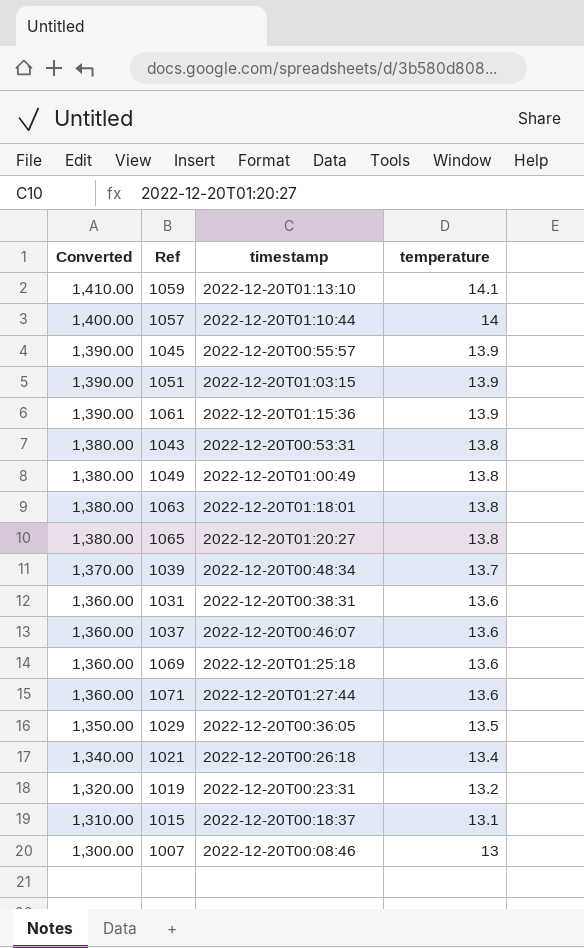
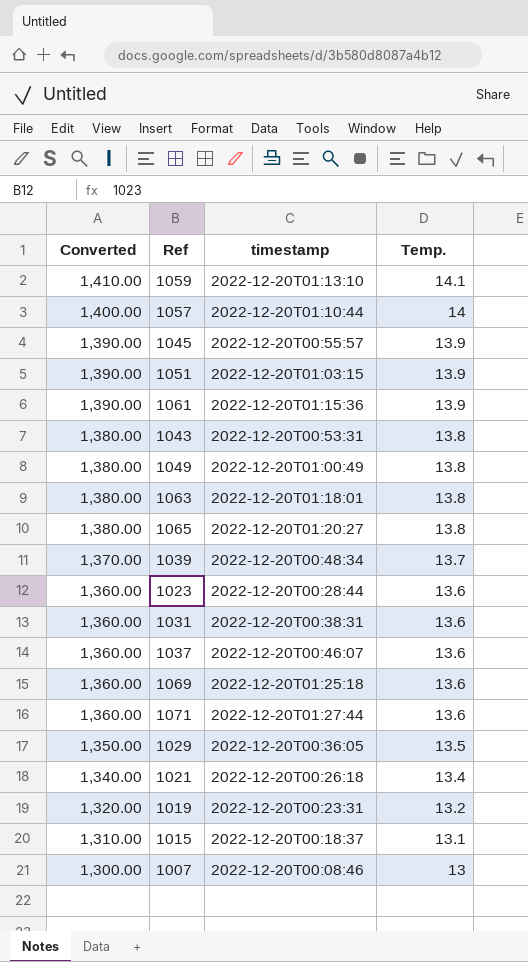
column name: temperature -> Temp.
row 1023: none -> 1,360.00 | 2022-12-20T00:28:44 | 13.6

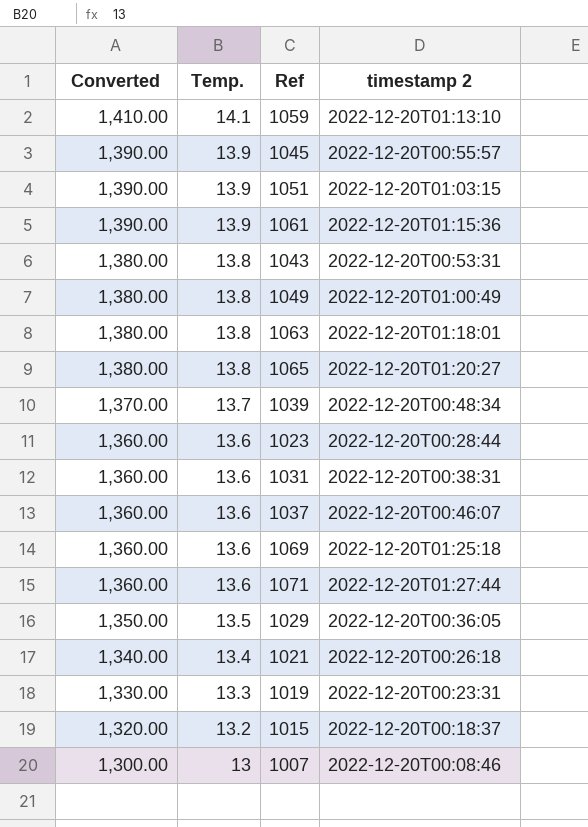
column Temp. | position: 4 -> 2
column name: timestamp -> timestamp 2
row 1057: 1,400.00 | 2022-12-20T01:10:44 | 14 -> none
1019 | Converted: 1,320.00 -> 1,330.00
1019 | Temp.: 13.2 -> 13.3
1015 | Converted: 1,310.00 -> 1,320.00
1015 | Temp.: 13.1 -> 13.2

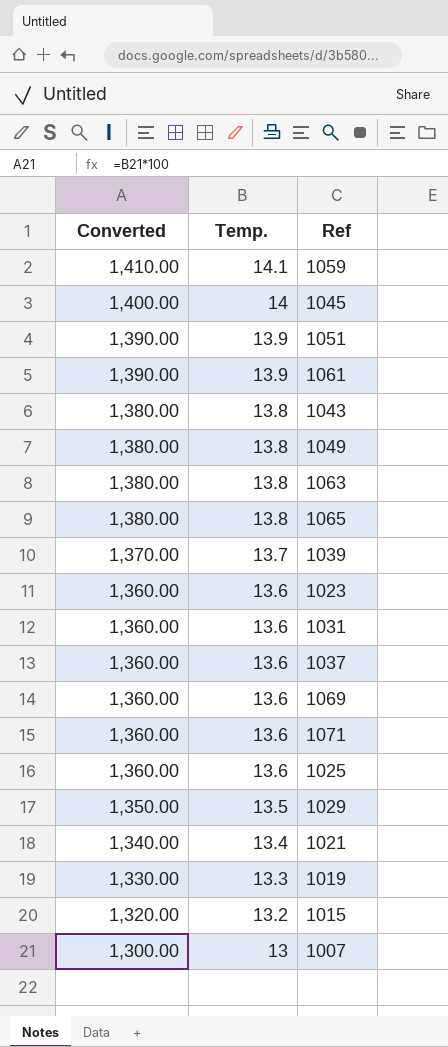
column timestamp 2 | position: 4 -> none
1045 | Converted: 1,390.00 -> 1,400.00
1045 | Temp.: 13.9 -> 14
row 1025: none -> 1,360.00 | 13.6

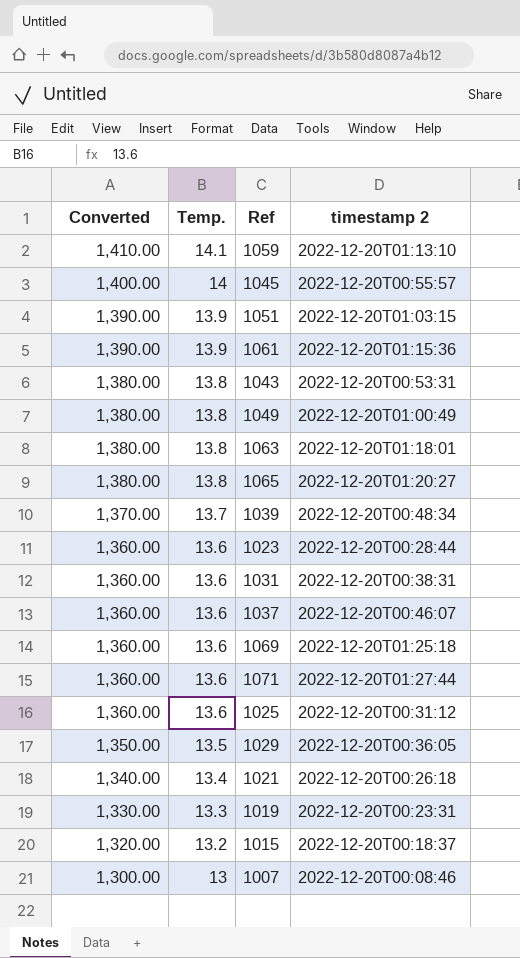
column timestamp 2 | position: none -> 4

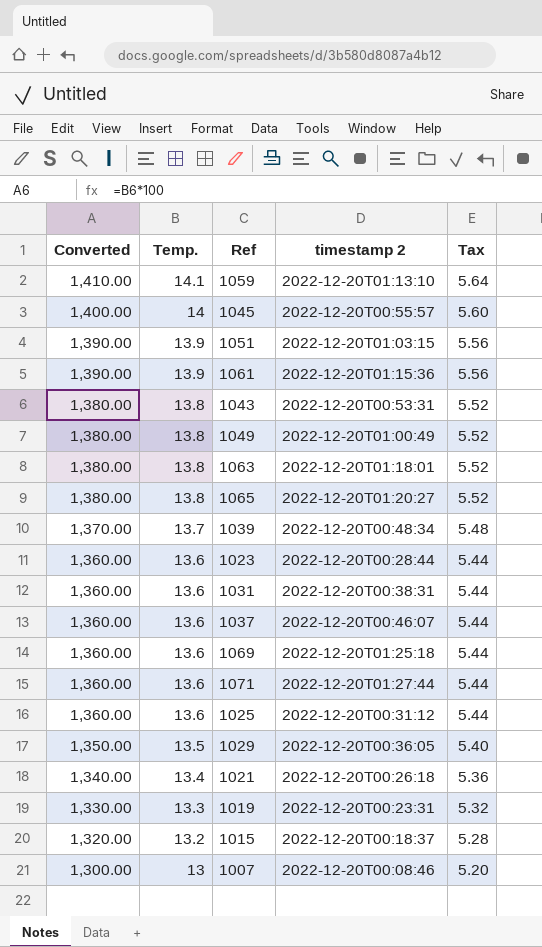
column Tax | formula: none -> [Temp.] * 0.4

